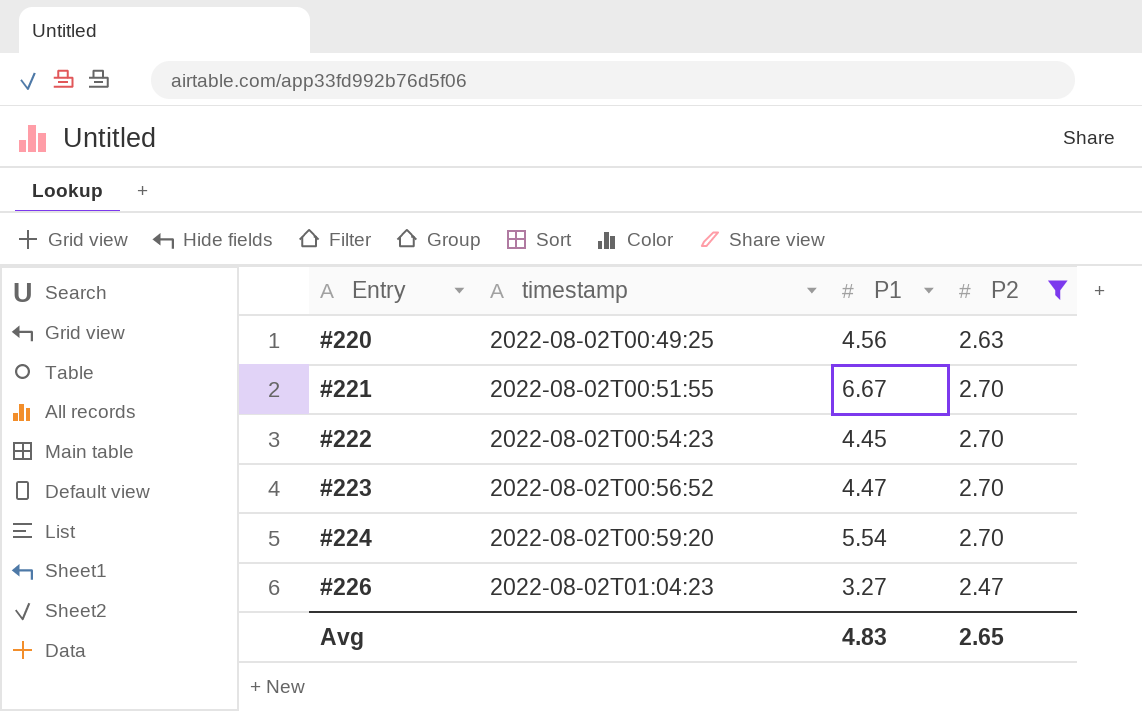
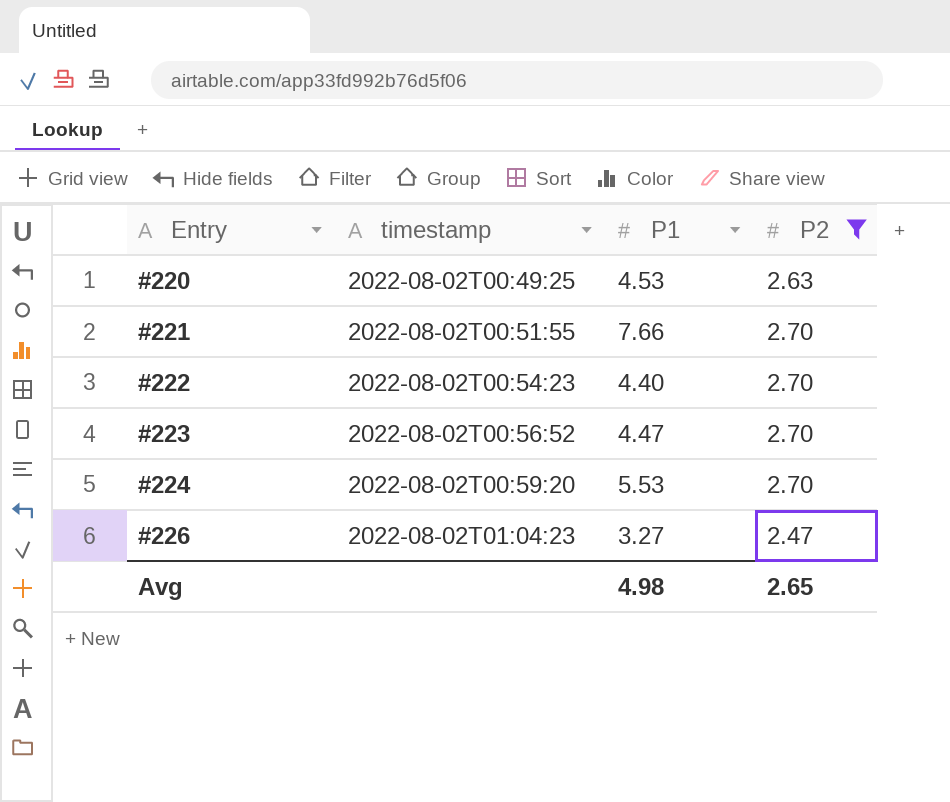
#220 | P1: 4.56 -> 4.53
#221 | P1: 6.67 -> 7.66
#222 | P1: 4.45 -> 4.40
#224 | P1: 5.54 -> 5.53
Avg | P1: 4.83 -> 4.98

